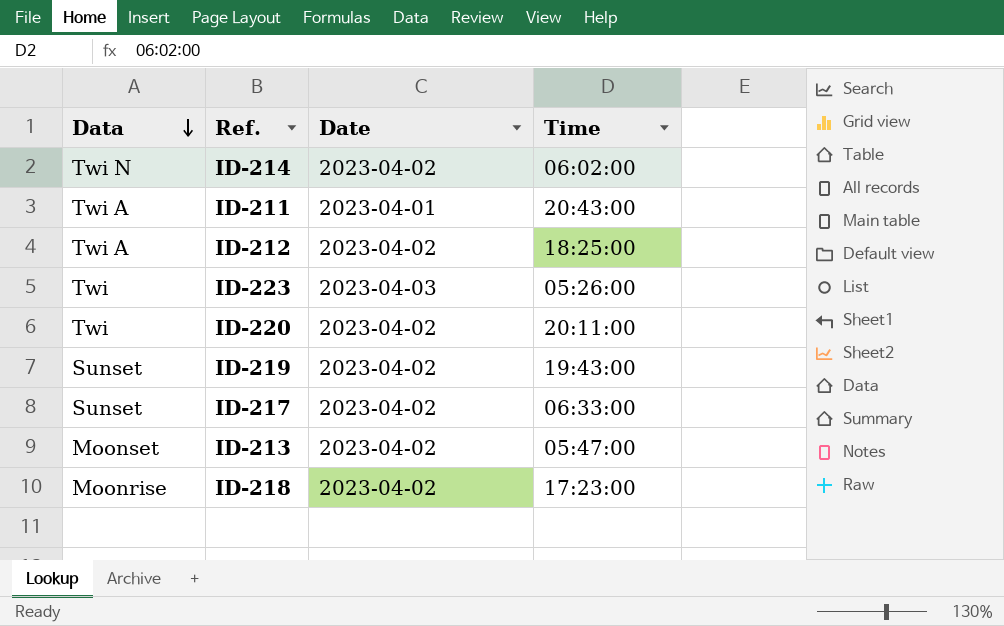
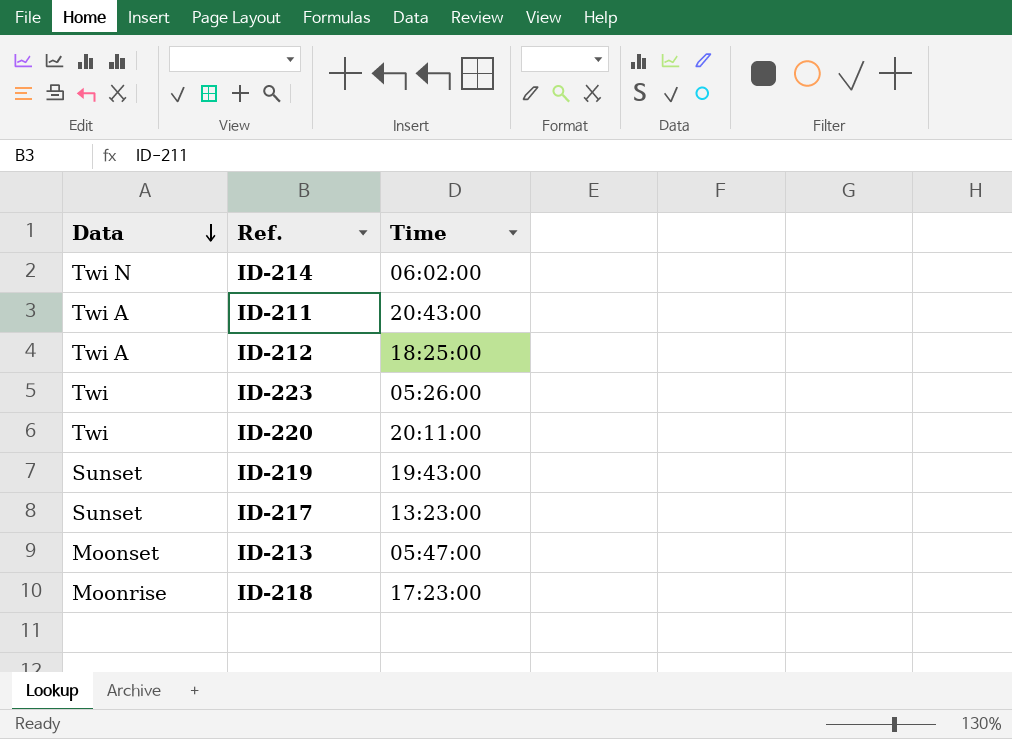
column Date | position: 3 -> none
ID-217 | Time: 06:33:00 -> 13:23:00

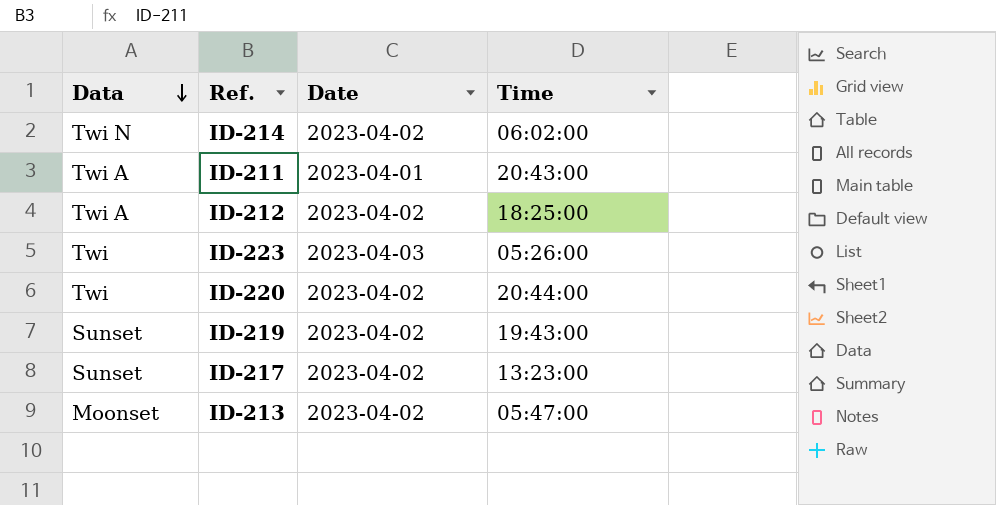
column Date | position: none -> 3
row ID-218: Moonrise | 17:23:00 -> none
ID-220 | Time: 20:11:00 -> 20:44:00

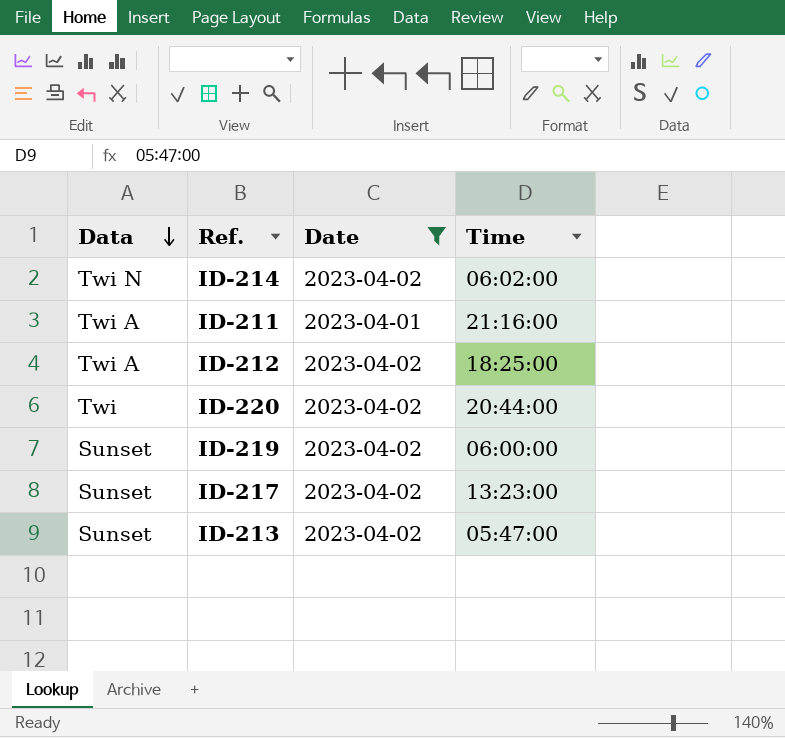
filter: none -> Date != 2023-04-03
ID-211 | Time: 20:43:00 -> 21:16:00
ID-219 | Time: 19:43:00 -> 06:00:00
ID-213 | Data: Moonset -> Sunset

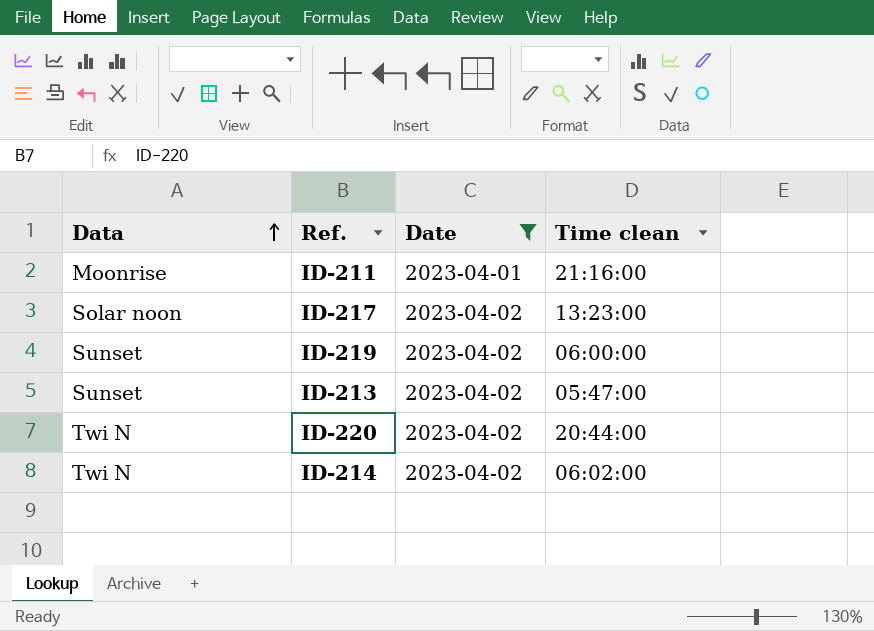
row order: Data descending -> Data ascending
column name: Time -> Time clean
row ID-212: Twi A | 2023-04-02 | 18:25:00 -> none
ID-211 | Data: Twi A -> Moonrise
ID-217 | Data: Sunset -> Solar noon
ID-220 | Data: Twi -> Twi N

